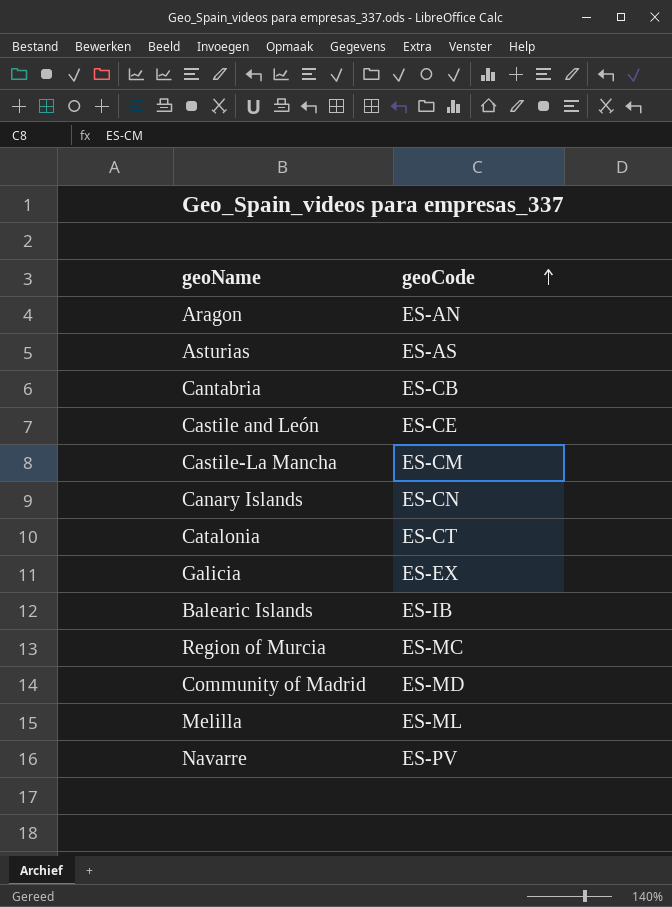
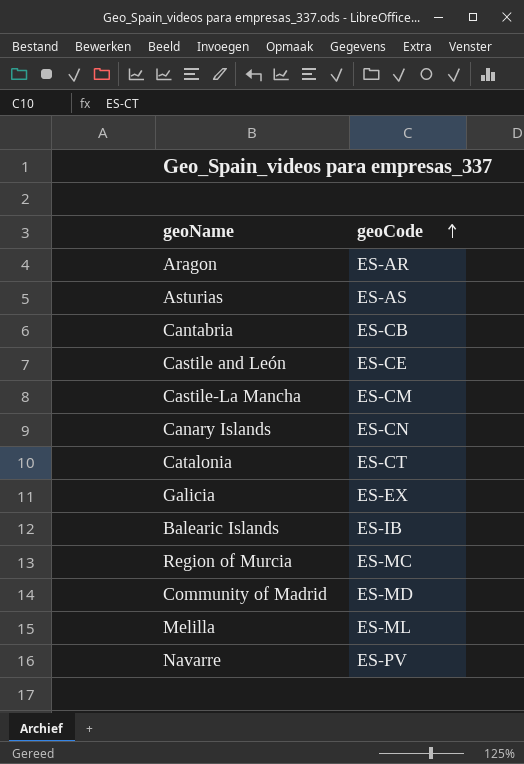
Aragon | geoCode: ES-AN -> ES-AR

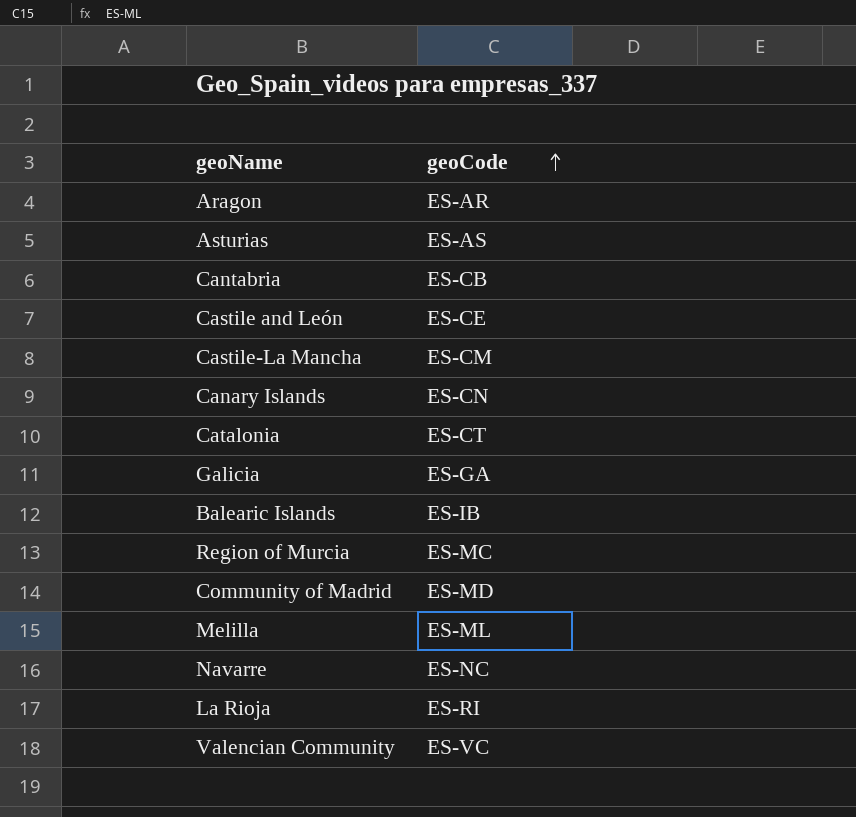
Galicia | geoCode: ES-EX -> ES-GA
Navarre | geoCode: ES-PV -> ES-NC
row La Rioja: none -> ES-RI
row Valencian Community: none -> ES-VC

